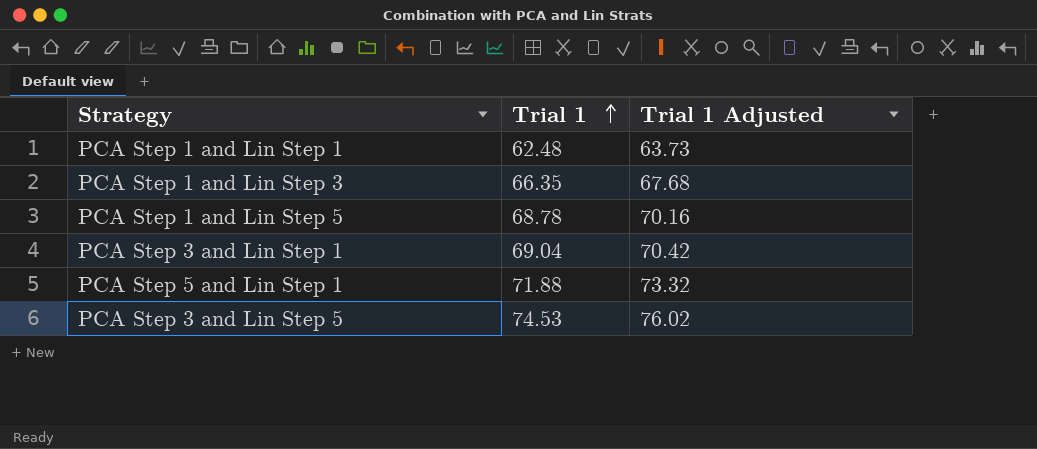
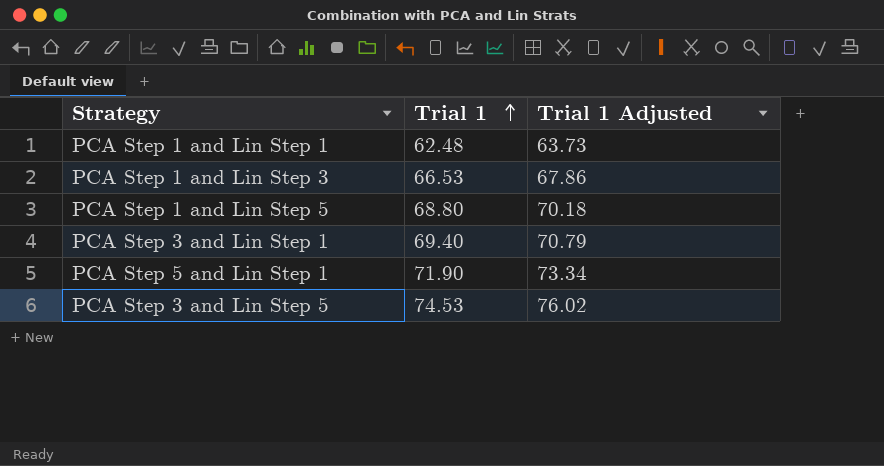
PCA Step 1 and Lin Step 3 | Trial 1: 66.35 -> 66.53
PCA Step 1 and Lin Step 3 | Trial 1 Adjusted: 67.68 -> 67.86
PCA Step 1 and Lin Step 5 | Trial 1: 68.78 -> 68.80
PCA Step 1 and Lin Step 5 | Trial 1 Adjusted: 70.16 -> 70.18
PCA Step 3 and Lin Step 1 | Trial 1: 69.04 -> 69.40
PCA Step 3 and Lin Step 1 | Trial 1 Adjusted: 70.42 -> 70.79
PCA Step 5 and Lin Step 1 | Trial 1: 71.88 -> 71.90
PCA Step 5 and Lin Step 1 | Trial 1 Adjusted: 73.32 -> 73.34

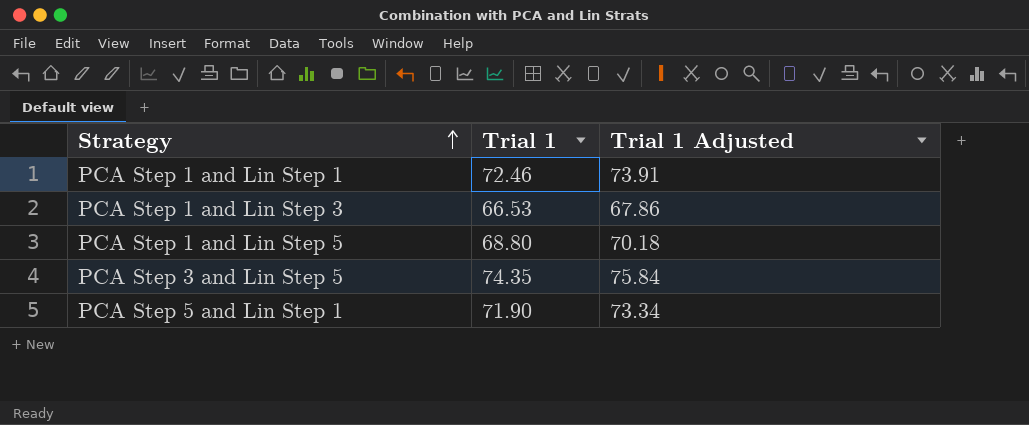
row order: Trial 1 ascending -> Strategy ascending
row PCA Step 3 and Lin Step 1: 69.40 | 70.79 -> none
PCA Step 1 and Lin Step 1 | Trial 1: 62.48 -> 72.46
PCA Step 1 and Lin Step 1 | Trial 1 Adjusted: 63.73 -> 73.91
PCA Step 3 and Lin Step 5 | Trial 1: 74.53 -> 74.35
PCA Step 3 and Lin Step 5 | Trial 1 Adjusted: 76.02 -> 75.84

